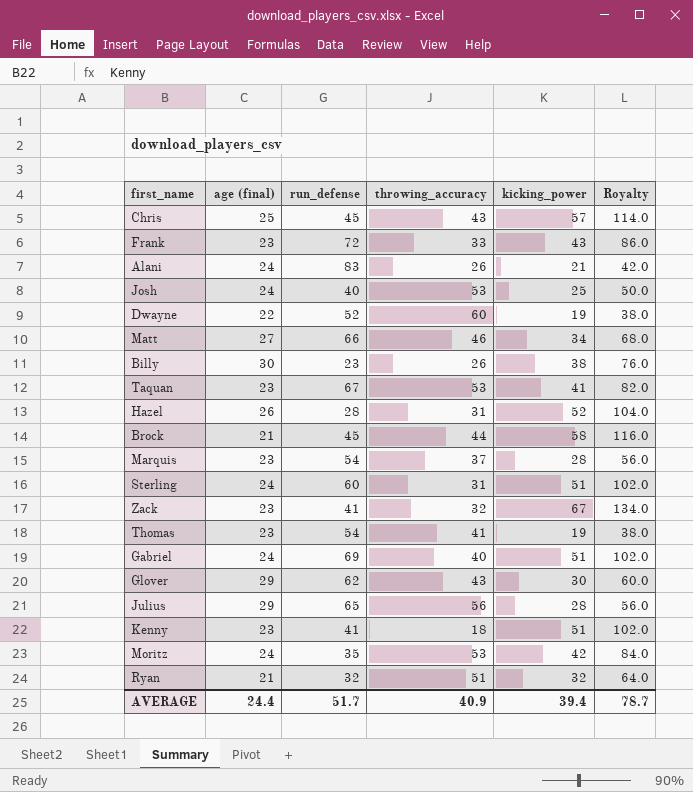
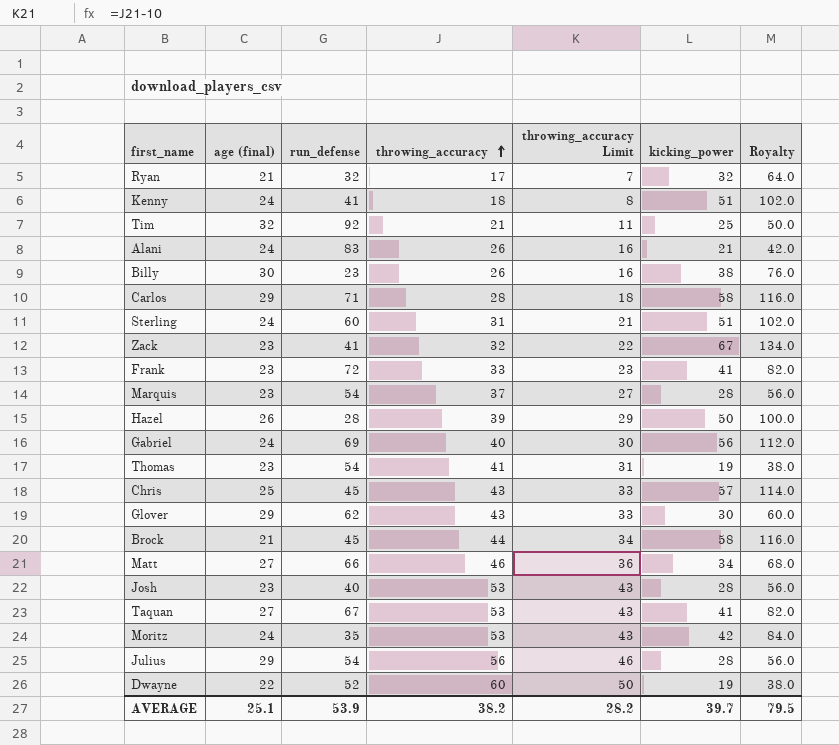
row order: none -> throwing_accuracy ascending
column throwing_accuracy Limit | formula: none -> [throwing_accuracy] - 10
Ryan | throwing_accuracy: 51 -> 17
Kenny | age (final): 23 -> 24
row Tim: none -> 32 | 92 | 21 | 11 | 25 | 50.0
row Carlos: none -> 29 | 71 | 28 | 18 | 58 | 116.0
Frank | kicking_power: 43 -> 41
Frank | Royalty: 86.0 -> 82.0
Hazel | throwing_accuracy: 31 -> 39
Hazel | kicking_power: 52 -> 50
Hazel | Royalty: 104.0 -> 100.0
Gabriel | kicking_power: 51 -> 56
Gabriel | Royalty: 102.0 -> 112.0
Josh | age (final): 24 -> 23
Josh | kicking_power: 25 -> 28
Josh | Royalty: 50.0 -> 56.0
Taquan | age (final): 23 -> 27
Julius | run_defense: 65 -> 54
AVERAGE | age (final): 24.4 -> 25.1
AVERAGE | run_defense: 51.7 -> 53.9
AVERAGE | throwing_accuracy: 40.9 -> 38.2
AVERAGE | kicking_power: 39.4 -> 39.7
AVERAGE | Royalty: 78.7 -> 79.5

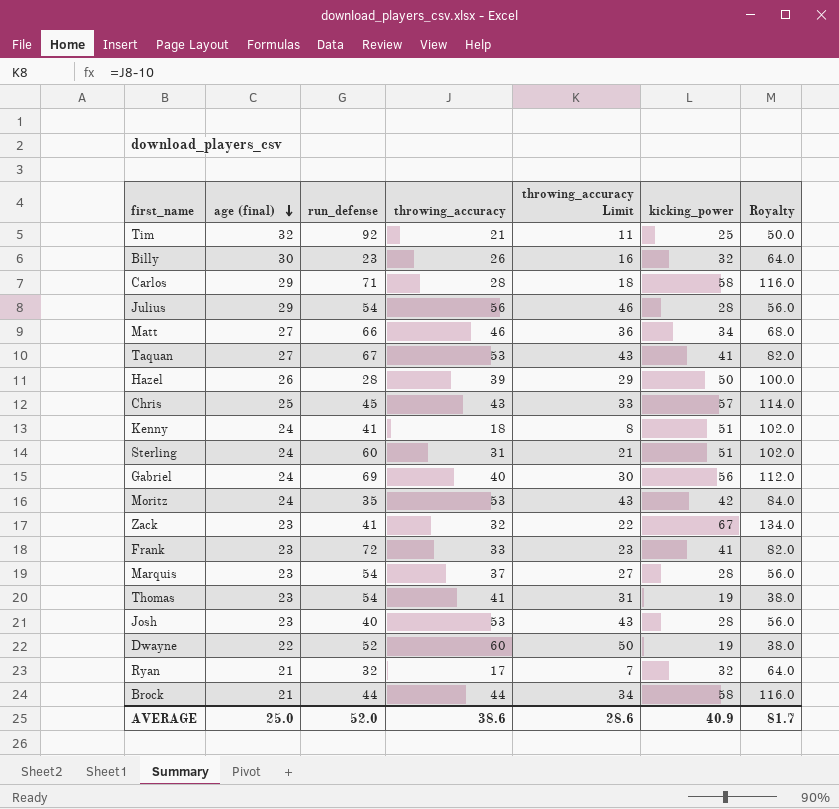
row order: throwing_accuracy ascending -> age (final) descending
row Alani: 24 | 83 | 26 | 16 | 21 | 42.0 -> none
row Glover: 29 | 62 | 43 | 33 | 30 | 60.0 -> none
Billy | kicking_power: 38 -> 32
Billy | Royalty: 76.0 -> 64.0
Brock | run_defense: 45 -> 44
AVERAGE | age (final): 25.1 -> 25.0
AVERAGE | run_defense: 53.9 -> 52.0
AVERAGE | throwing_accuracy: 38.2 -> 38.6
AVERAGE | throwing_accuracy Limit: 28.2 -> 28.6
AVERAGE | kicking_power: 39.7 -> 40.9
AVERAGE | Royalty: 79.5 -> 81.7

